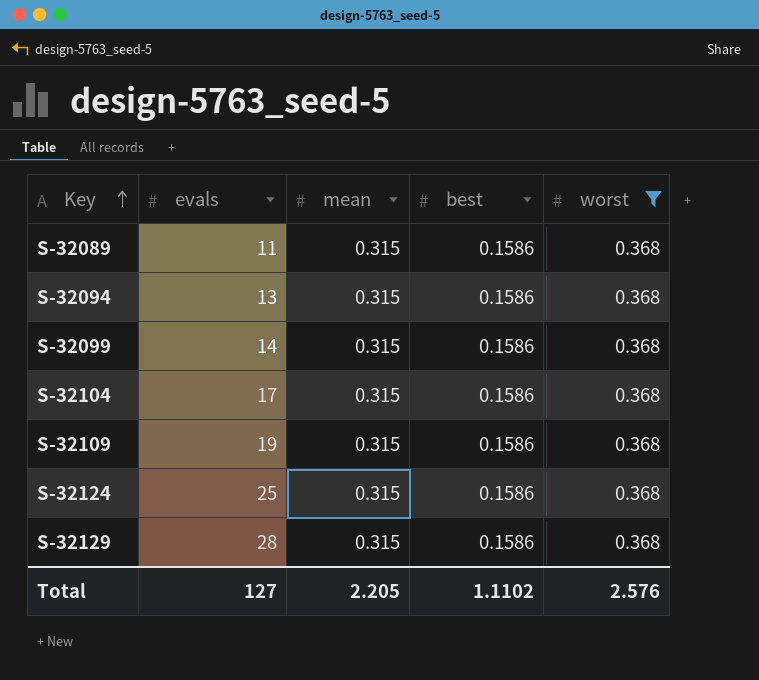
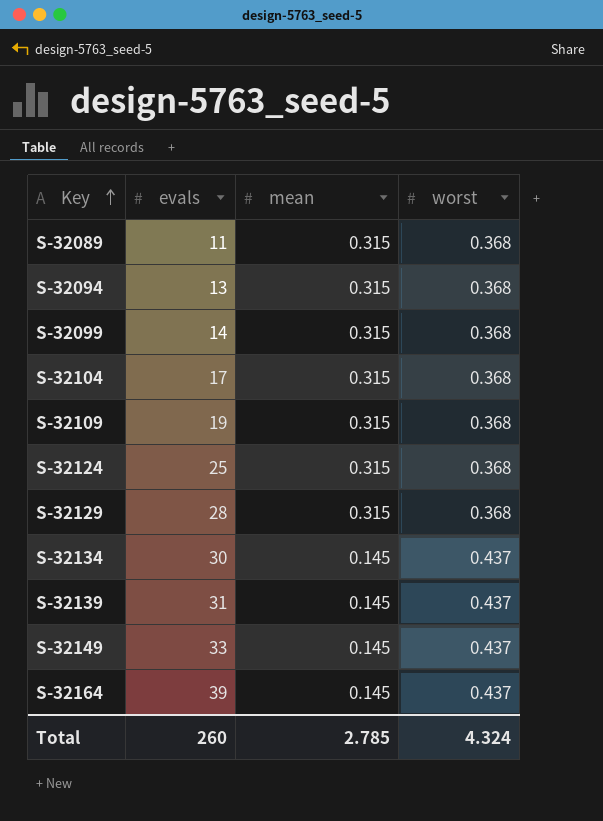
filter: worst = 0.368 -> none
column best | position: 4 -> none
Total | evals: 127 -> 260
Total | mean: 2.205 -> 2.785
Total | worst: 2.576 -> 4.324

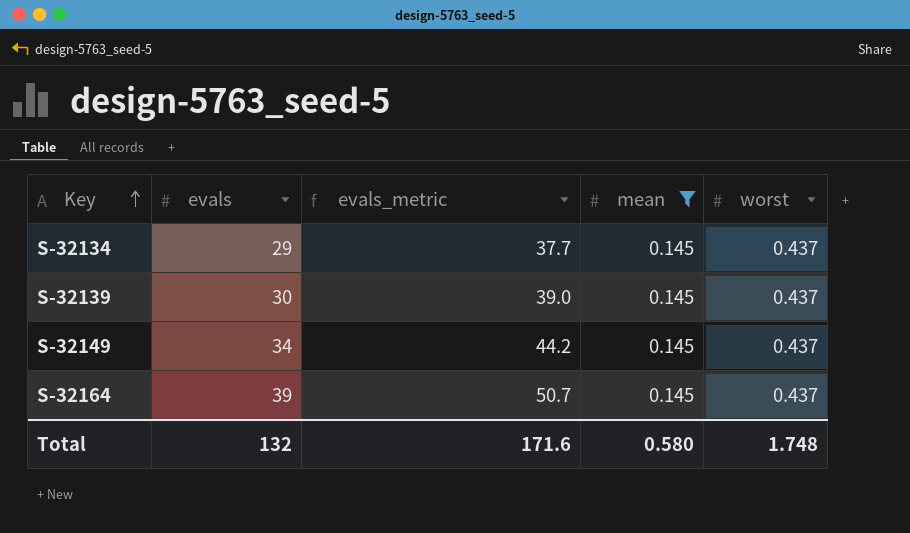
filter: none -> mean = 0.145
column evals_metric | formula: none -> [evals] * 1.3
S-32134 | evals: 30 -> 29
S-32139 | evals: 31 -> 30
S-32149 | evals: 33 -> 34
Total | evals: 260 -> 132
Total | mean: 2.785 -> 0.580
Total | worst: 4.324 -> 1.748

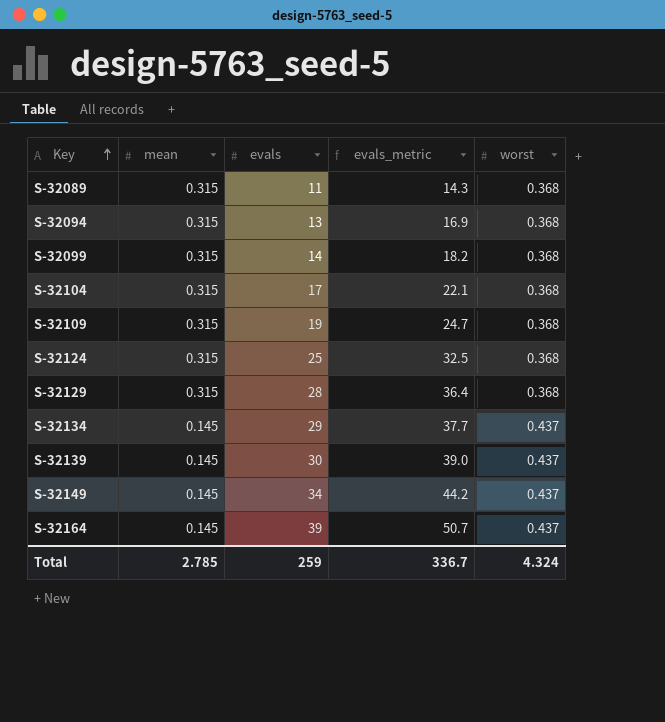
filter: mean = 0.145 -> none
column mean | position: 4 -> 2
Total | mean: 0.580 -> 2.785
Total | evals: 132 -> 259
Total | evals_metric: 171.6 -> 336.7
Total | worst: 1.748 -> 4.324

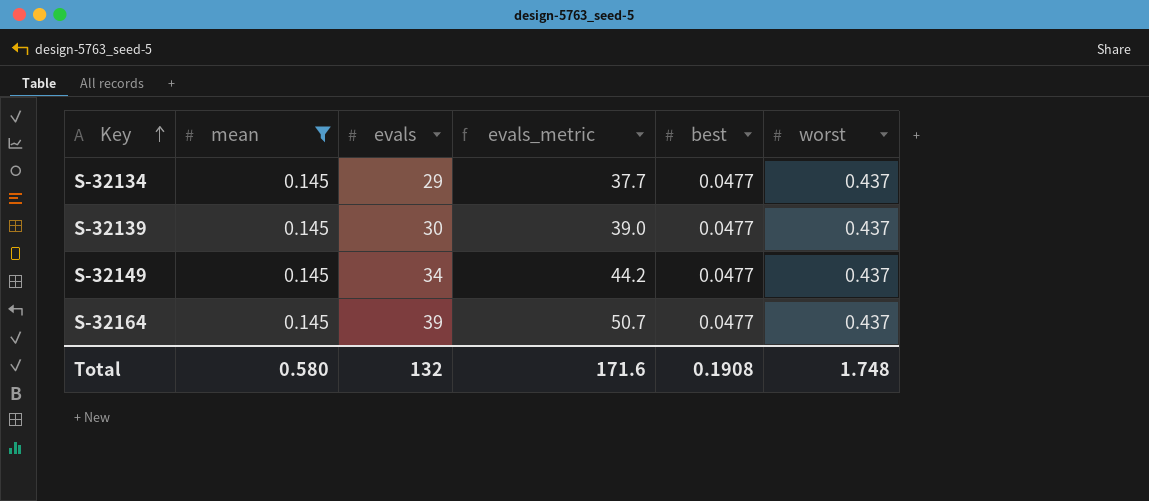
filter: none -> mean = 0.145
column best | position: none -> 5
Total | mean: 2.785 -> 0.580
Total | evals: 259 -> 132
Total | evals_metric: 336.7 -> 171.6
Total | worst: 4.324 -> 1.748

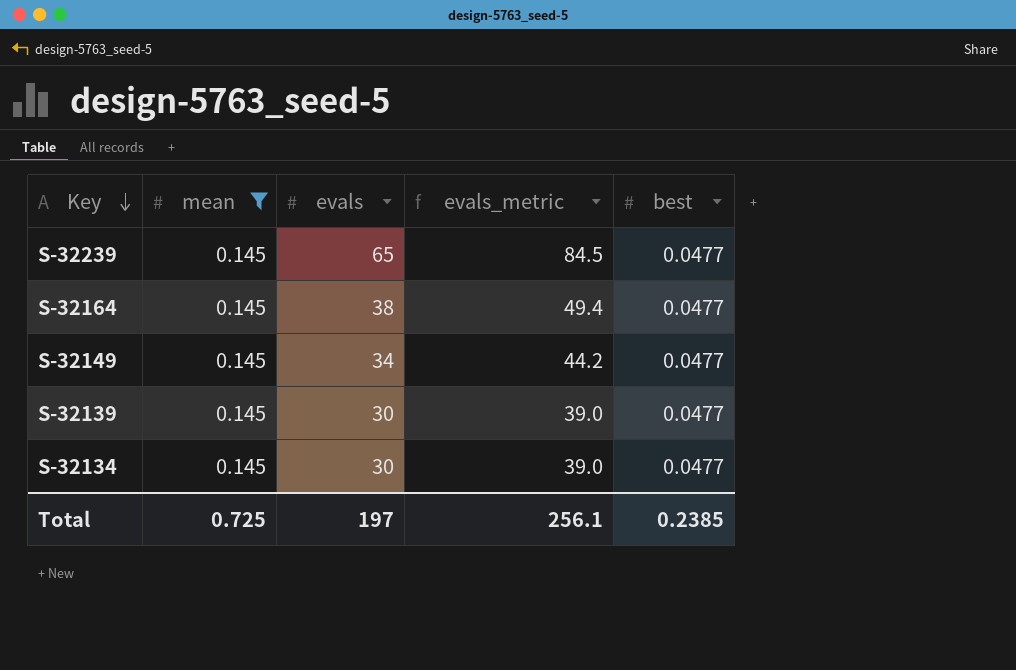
row order: Key ascending -> Key descending
column worst | position: 6 -> none
row S-32239: none -> 0.145 | 65 | 84.5 | 0.0477
S-32164 | evals: 39 -> 38
S-32164 | evals_metric: 50.7 -> 49.4
S-32134 | evals: 29 -> 30
S-32134 | evals_metric: 37.7 -> 39.0
Total | mean: 0.580 -> 0.725
Total | evals: 132 -> 197
Total | evals_metric: 171.6 -> 256.1
Total | best: 0.1908 -> 0.2385

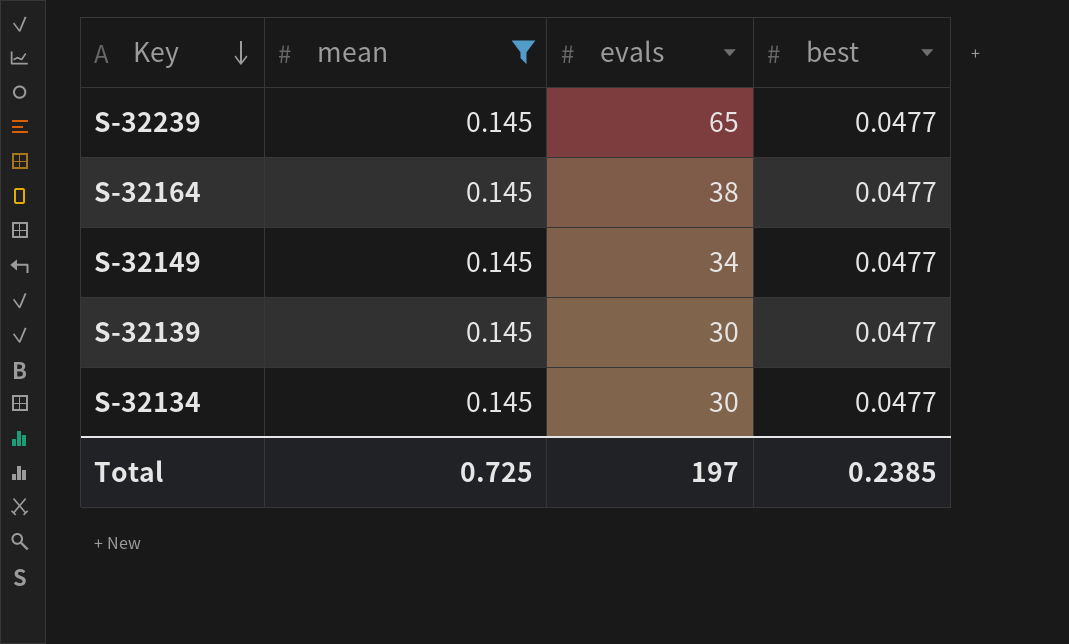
column evals_metric | formula: [evals] * 1.3 -> none

